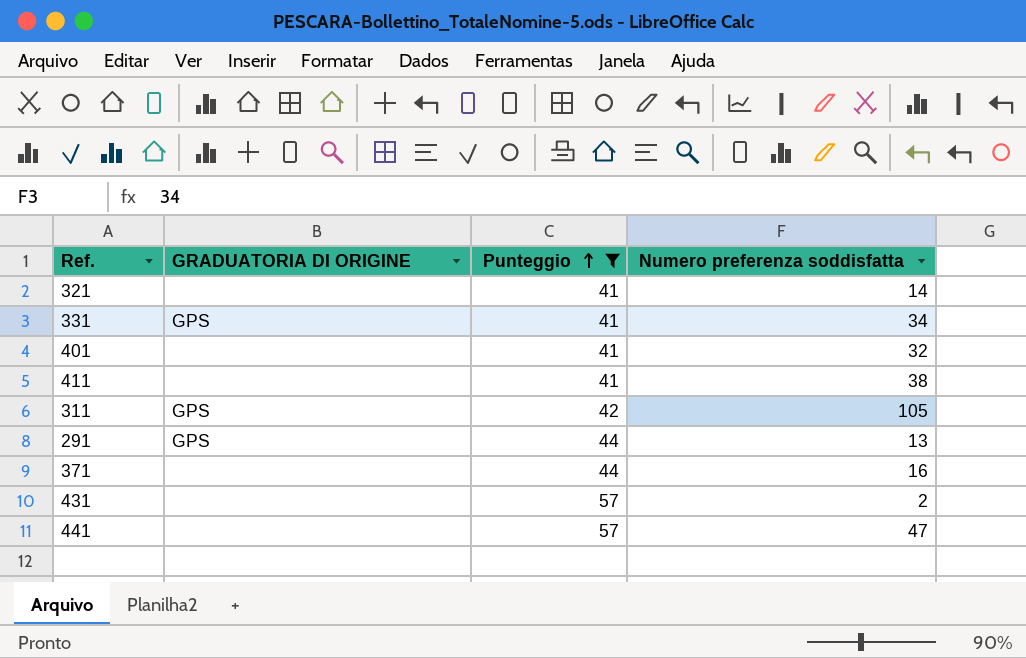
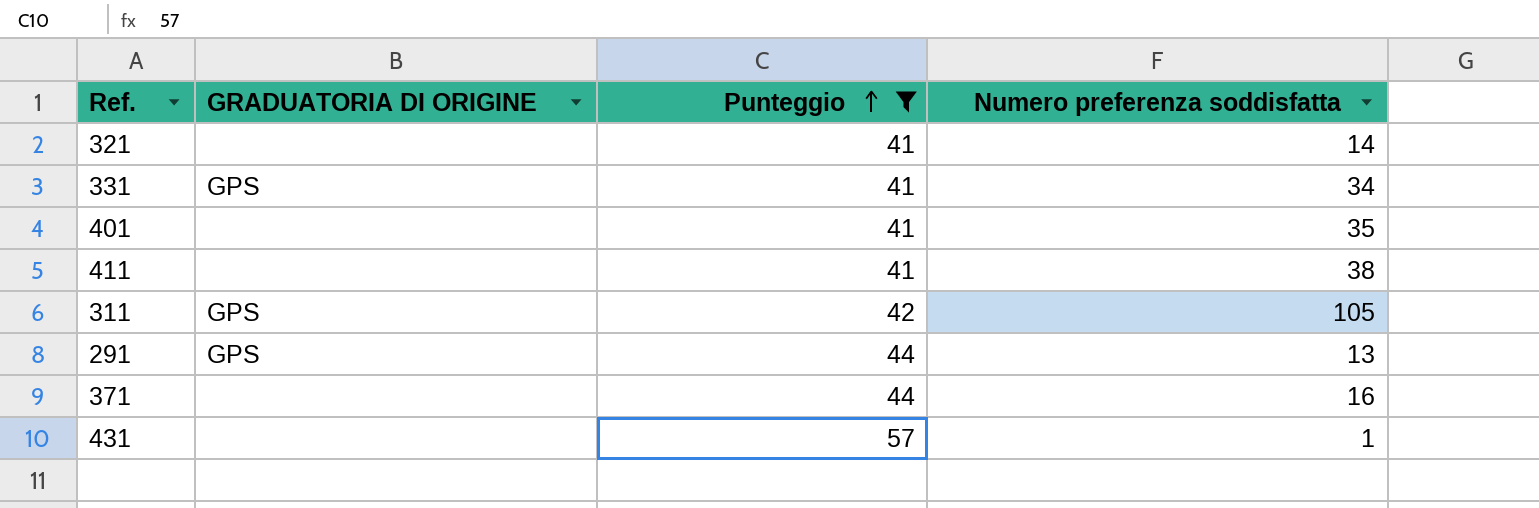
row 441: none | 57 | 47 -> none
401 | Numero preferenza soddisfatta: 32 -> 35
431 | Numero preferenza soddisfatta: 2 -> 1

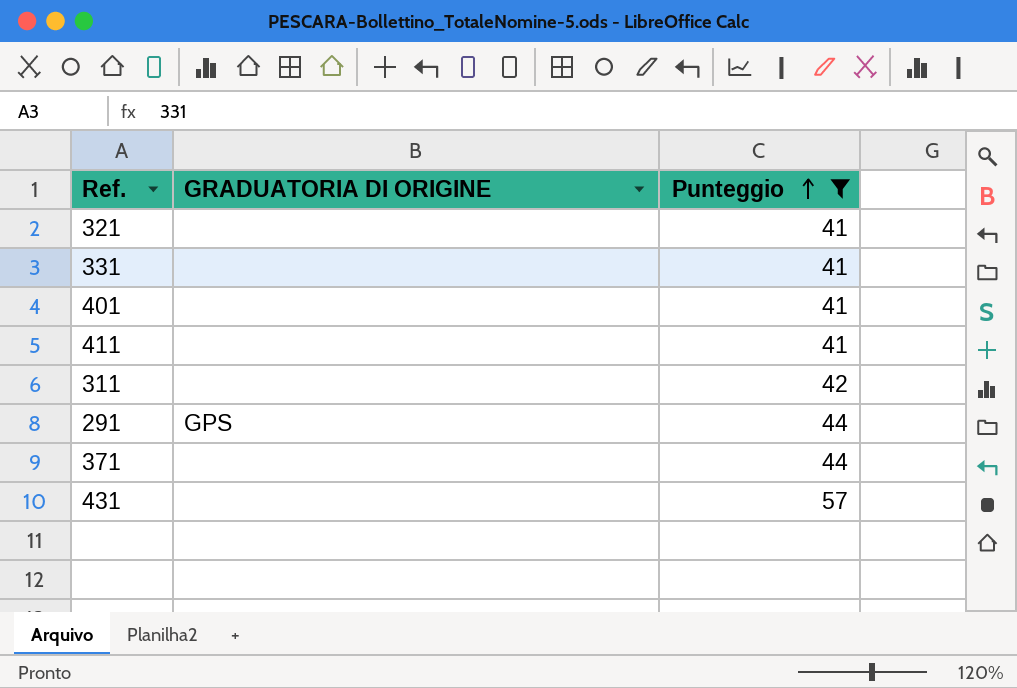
column Numero preferenza soddisfatta | position: 4 -> none
331 | GRADUATORIA DI ORIGINE: GPS -> none
311 | GRADUATORIA DI ORIGINE: GPS -> none

